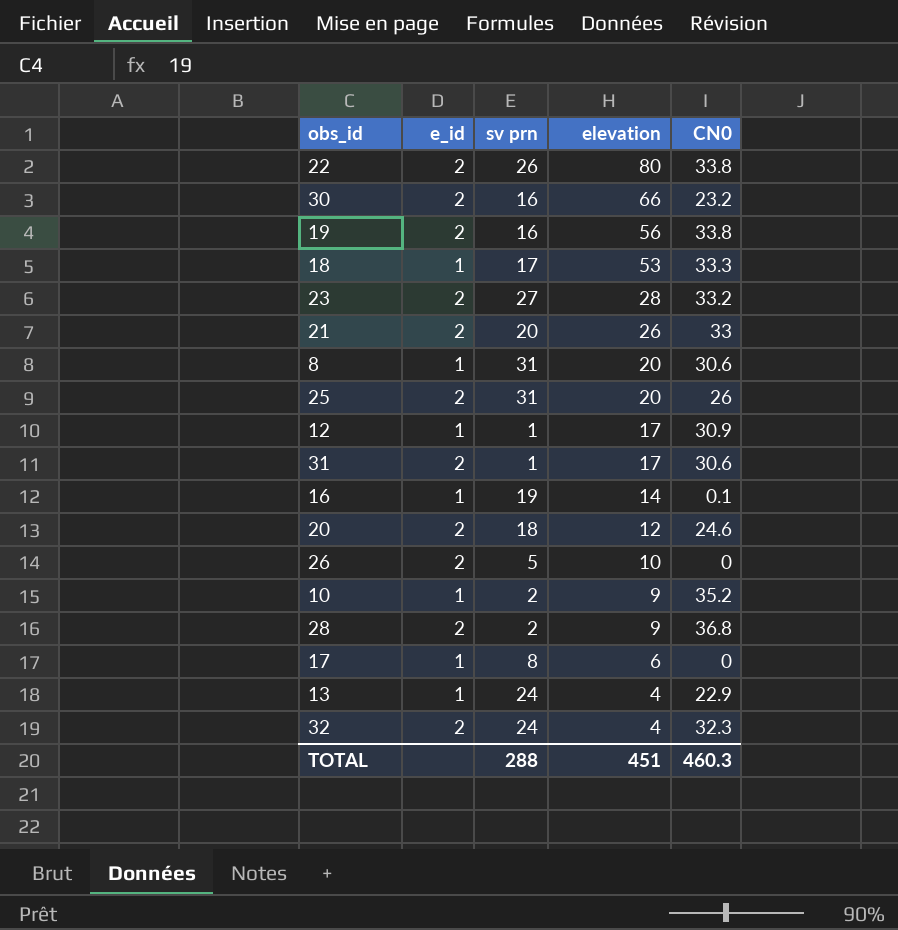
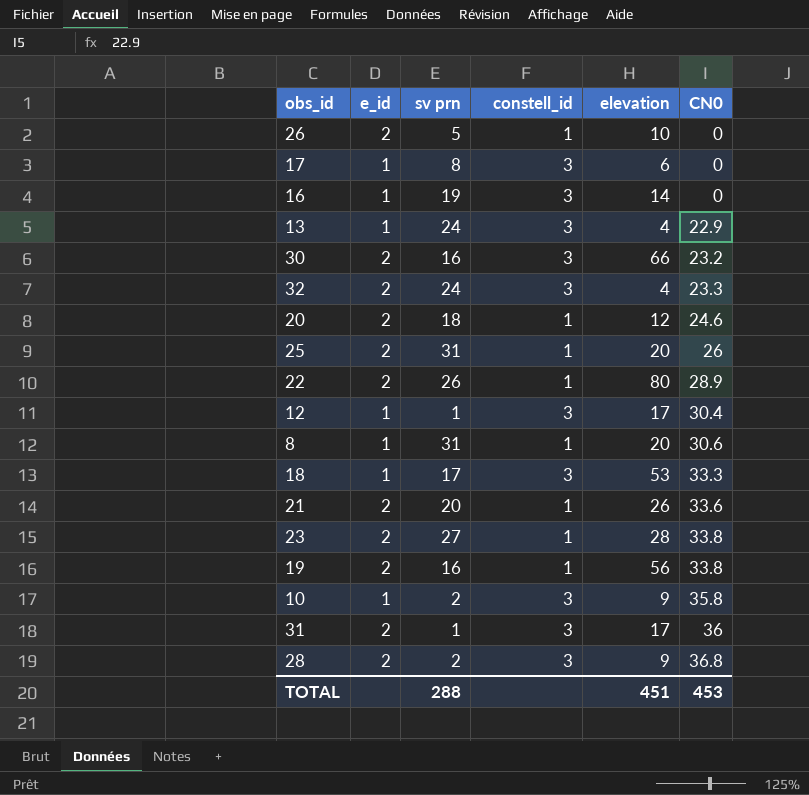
row order: elevation descending -> CN0 ascending
column constell_id | position: none -> 4
16 | CN0: 0.1 -> 0
32 | CN0: 32.3 -> 23.3
22 | CN0: 33.8 -> 28.9
12 | CN0: 30.9 -> 30.4
21 | CN0: 33 -> 33.6
23 | CN0: 33.2 -> 33.8
10 | CN0: 35.2 -> 35.8
31 | CN0: 30.6 -> 36
TOTAL | CN0: 460.3 -> 453

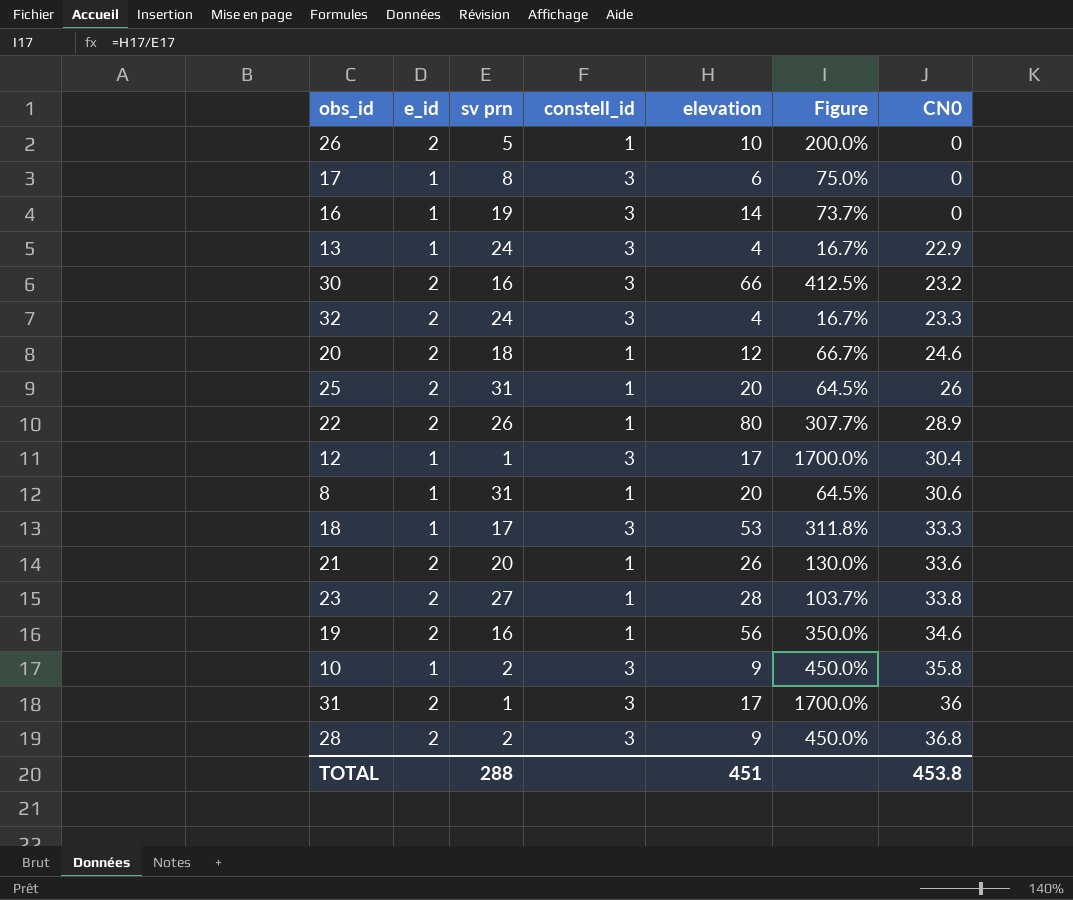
column Figure | formula: none -> [elevation] / [sv prn]
19 | CN0: 33.8 -> 34.6
TOTAL | CN0: 453 -> 453.8

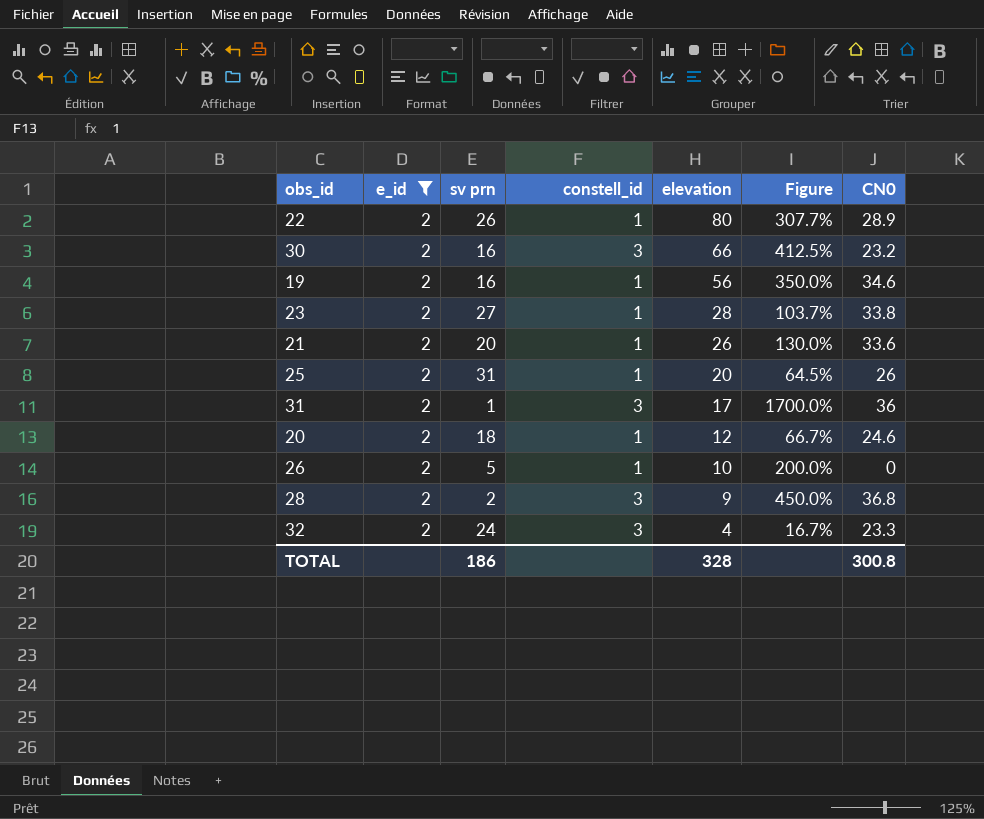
filter: none -> e_id = 2
row order: CN0 ascending -> elevation descending
TOTAL | sv prn: 288 -> 186
TOTAL | elevation: 451 -> 328
TOTAL | CN0: 453.8 -> 300.8

